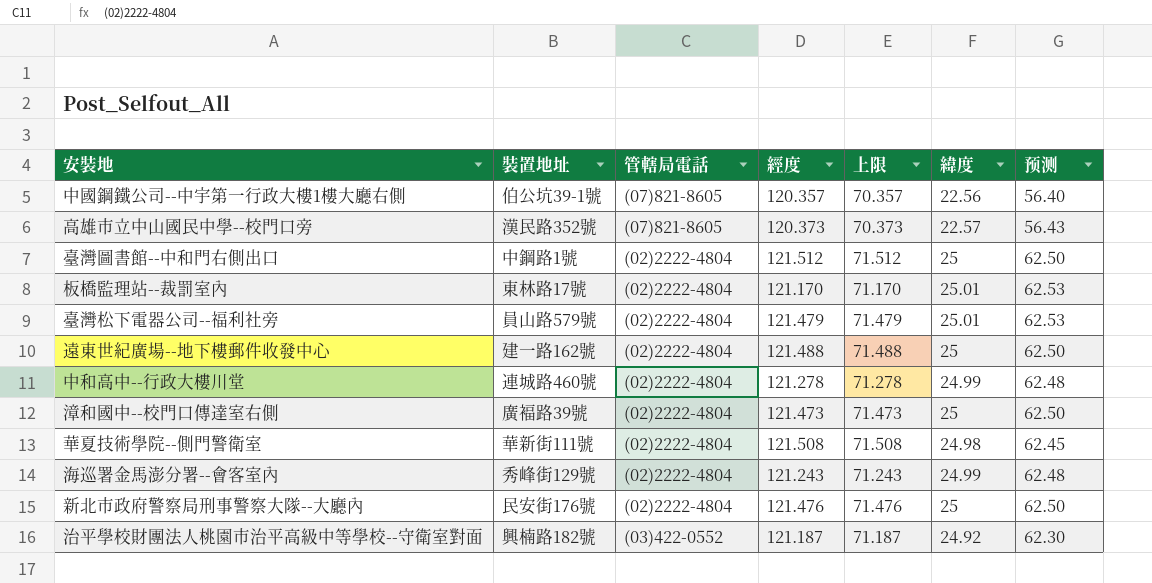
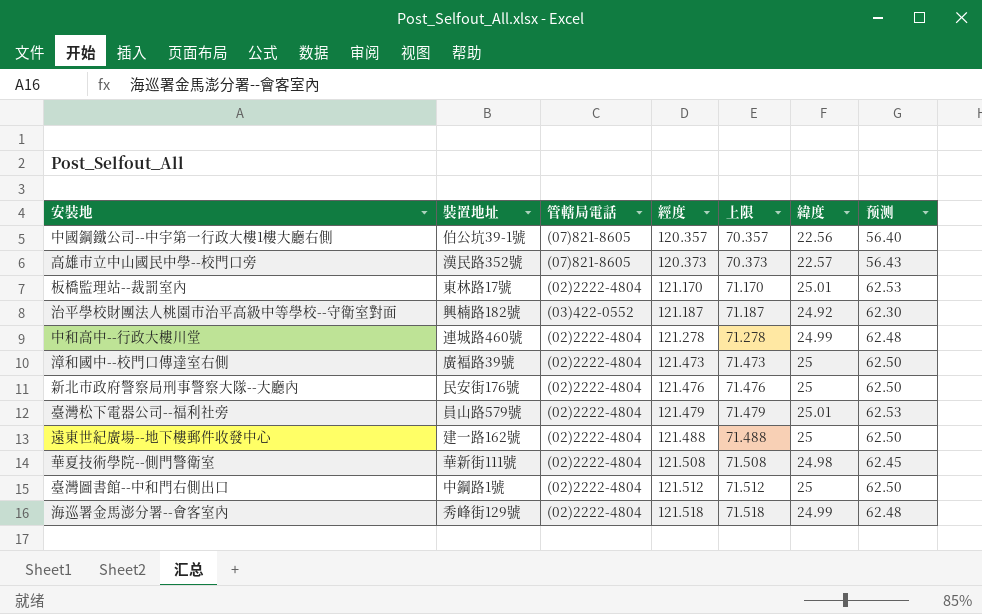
row order: none -> 經度 ascending
海巡署金馬澎分署--會客室內 | 經度: 121.243 -> 121.518
海巡署金馬澎分署--會客室內 | 上限: 71.243 -> 71.518

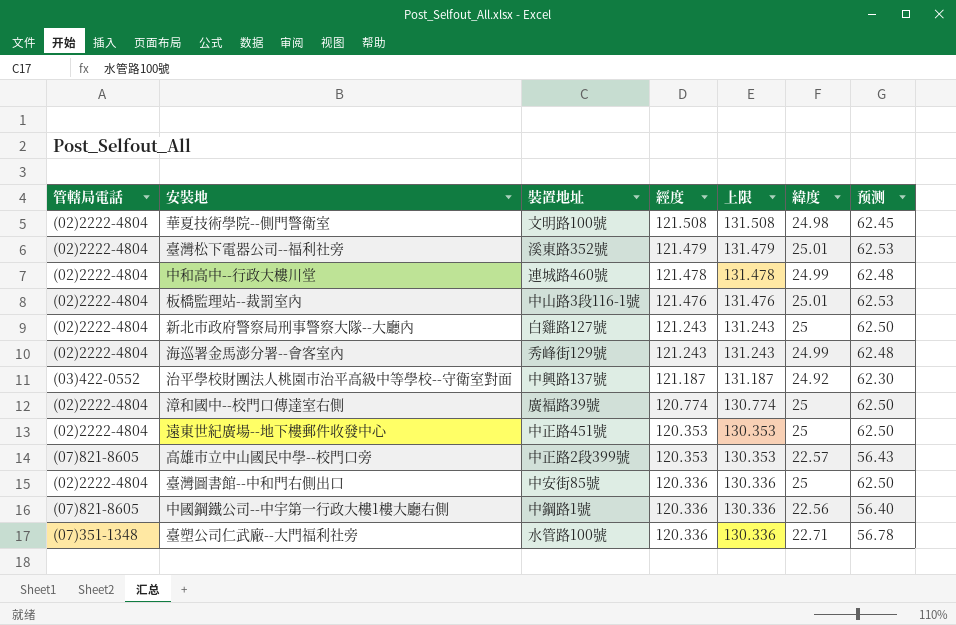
row order: 經度 ascending -> 經度 descending
column 管轄局電話 | position: 3 -> 1
column 上限 | formula: [經度] - 50 -> [經度] + 10
華夏技術學院--側門警衛室 | 裝置地址: 華新街111號 -> 文明路100號
臺灣松下電器公司--福利社旁 | 裝置地址: 員山路579號 -> 溪東路352號
中和高中--行政大樓川堂 | 經度: 121.278 -> 121.478
板橋監理站--裁罰室內 | 裝置地址: 東林路17號 -> 中山路3段116-1號
板橋監理站--裁罰室內 | 經度: 121.170 -> 121.476
新北市政府警察局刑事警察大隊--大廳內 | 裝置地址: 民安街176號 -> 白雞路127號
新北市政府警察局刑事警察大隊--大廳內 | 經度: 121.476 -> 121.243
海巡署金馬澎分署--會客室內 | 經度: 121.518 -> 121.243
治平學校財團法人桃園市治平高級中等學校--守衛室對面 | 裝置地址: 興楠路182號 -> 中興路137號
漳和國中--校門口傳達室右側 | 經度: 121.473 -> 120.774
遠東世紀廣場--地下樓郵件收發中心 | 裝置地址: 建一路162號 -> 中正路451號
遠東世紀廣場--地下樓郵件收發中心 | 經度: 121.488 -> 120.353
高雄市立中山國民中學--校門口旁 | 裝置地址: 漢民路352號 -> 中正路2段399號
高雄市立中山國民中學--校門口旁 | 經度: 120.373 -> 120.353
臺灣圖書館--中和門右側出口 | 裝置地址: 中鋼路1號 -> 中安街85號
臺灣圖書館--中和門右側出口 | 經度: 121.512 -> 120.336
中國鋼鐵公司--中宇第一行政大樓1樓大廳右側 | 裝置地址: 伯公坑39-1號 -> 中鋼路1號
中國鋼鐵公司--中宇第一行政大樓1樓大廳右側 | 經度: 120.357 -> 120.336
row 臺塑公司仁武廠--大門福利社旁: none -> (07)351-1348 | 水管路100號 | 120.336 | 130.336 | 22.71 | 56.78

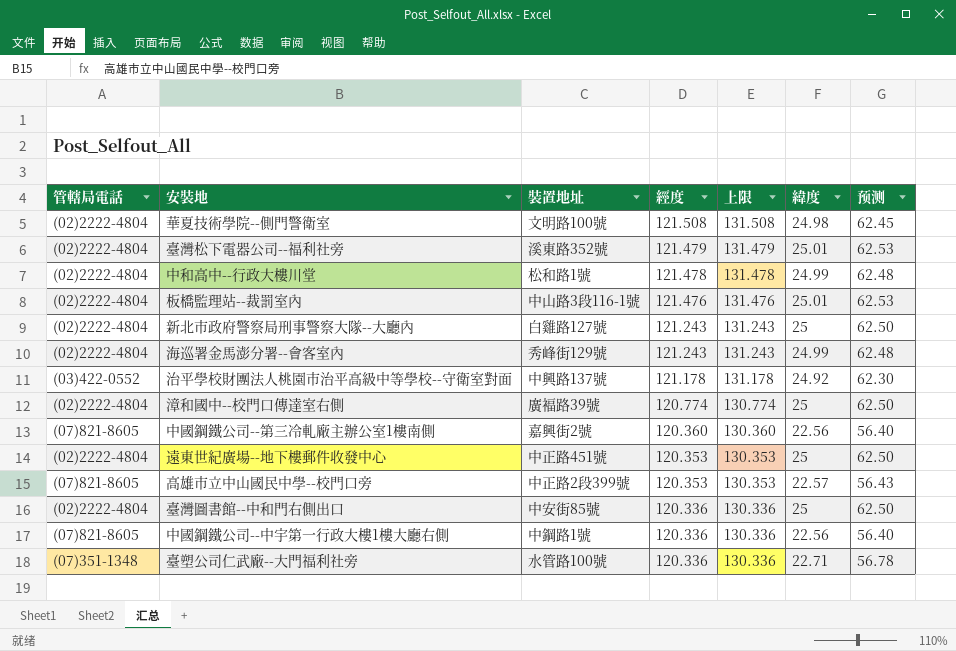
中和高中--行政大樓川堂 | 裝置地址: 連城路460號 -> 松和路1號
治平學校財團法人桃園市治平高級中等學校--守衛室對面 | 經度: 121.187 -> 121.178
治平學校財團法人桃園市治平高級中等學校--守衛室對面 | 上限: 131.187 -> 131.178
row 中國鋼鐵公司--第三冷軋廠主辦公室1樓南側: none -> (07)821-8605 | 嘉興街2號 | 120.360 | 130.360 | 22.56 | 56.40

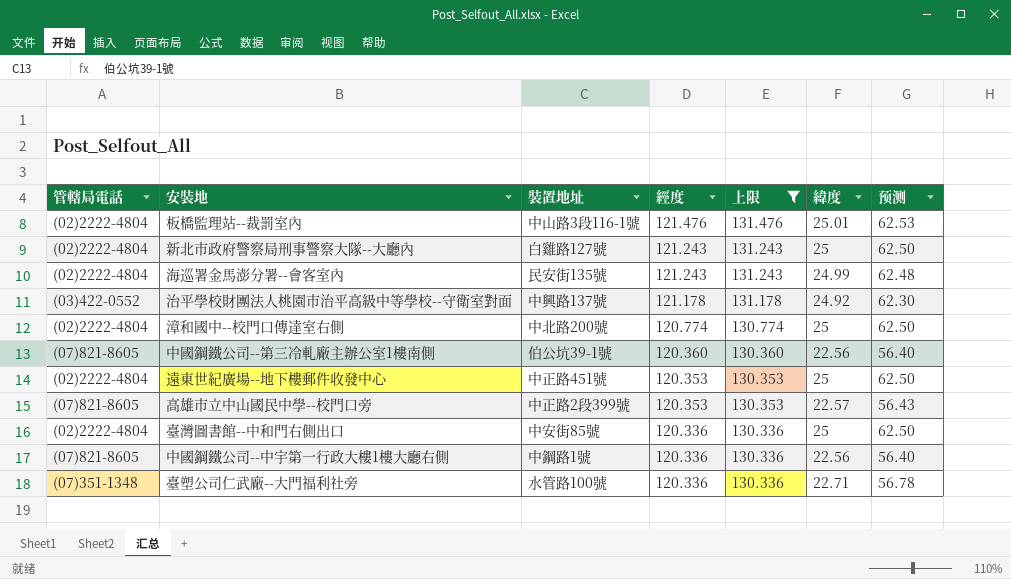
filter: none -> 上限 <= 131.476
海巡署金馬澎分署--會客室內 | 裝置地址: 秀峰街129號 -> 民安街135號
漳和國中--校門口傳達室右側 | 裝置地址: 廣褔路39號 -> 中北路200號
中國鋼鐵公司--第三冷軋廠主辦公室1樓南側 | 裝置地址: 嘉興街2號 -> 伯公坑39-1號

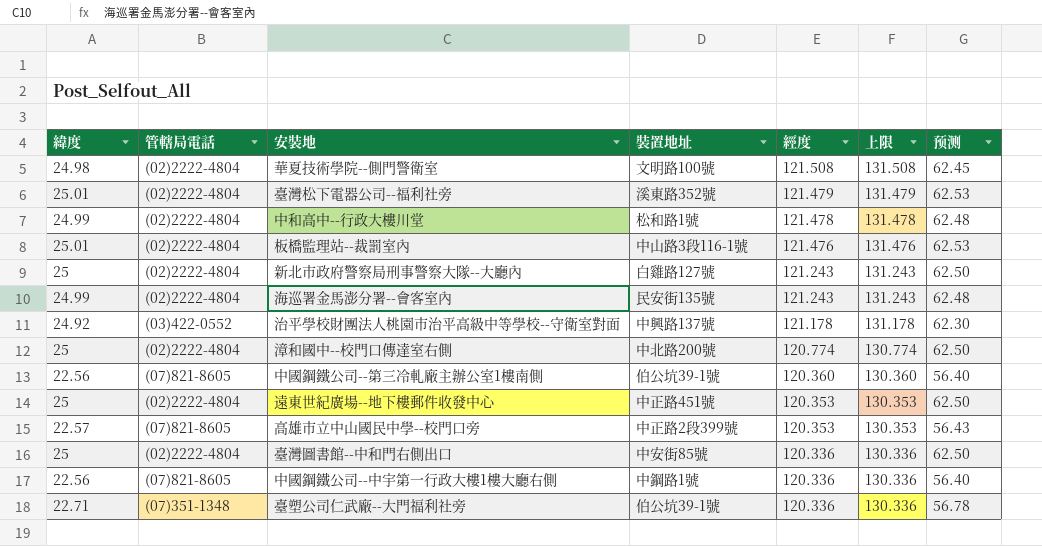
filter: 上限 <= 131.476 -> none
column 緯度 | position: 6 -> 1
臺塑公司仁武廠--大門福利社旁 | 裝置地址: 水管路100號 -> 伯公坑39-1號

